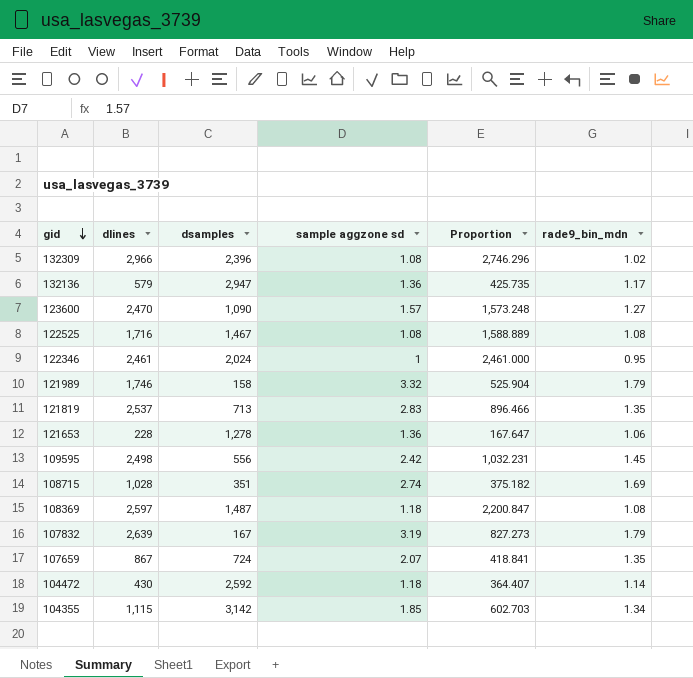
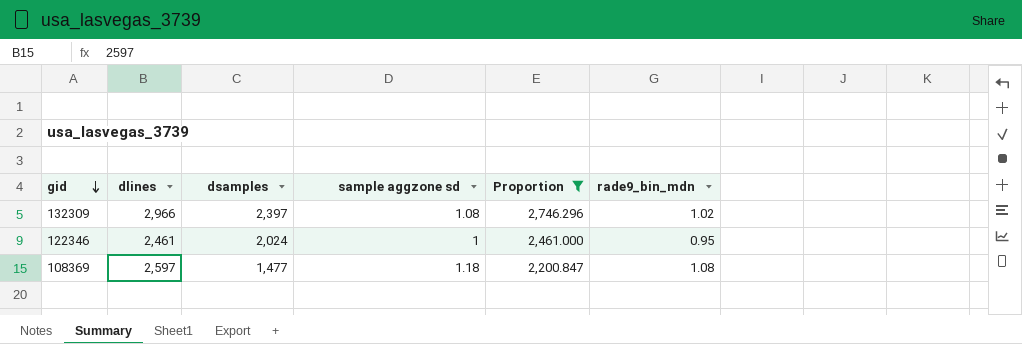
filter: none -> Proportion >= 2,200.847
132309 | dsamples: 2,396 -> 2,397
108369 | dsamples: 1,487 -> 1,477

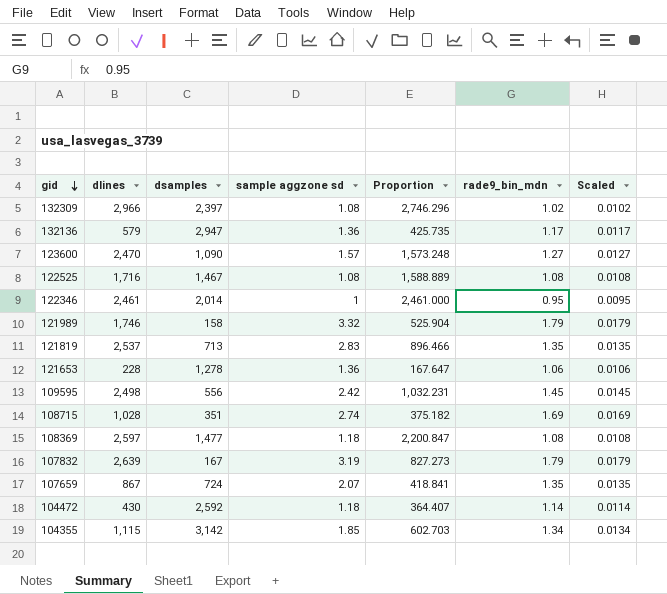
filter: Proportion >= 2,200.847 -> none
column Scaled | formula: none -> [rade9_bin_mdn] * 0.01
122346 | dsamples: 2,024 -> 2,014

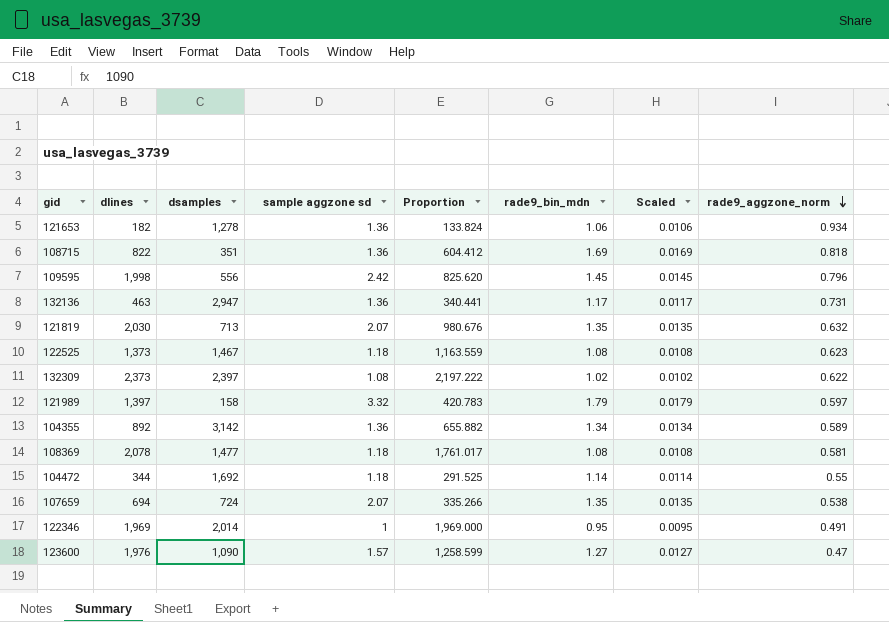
row order: gid descending -> rade9_aggzone_norm descending
column rade9_aggzone_norm | position: none -> 8
row 107832: 2,639 | 167 | 3.19 | 827.273 | 1.79 | 0.0179 -> none
121653 | dlines: 228 -> 182
121653 | Proportion: 167.647 -> 133.824
108715 | dlines: 1,028 -> 822
108715 | sample aggzone sd: 2.74 -> 1.36
108715 | Proportion: 375.182 -> 604.412
109595 | dlines: 2,498 -> 1,998
109595 | Proportion: 1,032.231 -> 825.620
132136 | dlines: 579 -> 463
132136 | Proportion: 425.735 -> 340.441
121819 | dlines: 2,537 -> 2,030
121819 | sample aggzone sd: 2.83 -> 2.07
121819 | Proportion: 896.466 -> 980.676
122525 | dlines: 1,716 -> 1,373
122525 | sample aggzone sd: 1.08 -> 1.18
122525 | Proportion: 1,588.889 -> 1,163.559
132309 | dlines: 2,966 -> 2,373
132309 | Proportion: 2,746.296 -> 2,197.222
121989 | dlines: 1,746 -> 1,397
121989 | Proportion: 525.904 -> 420.783
104355 | dlines: 1,115 -> 892
104355 | sample aggzone sd: 1.85 -> 1.36
104355 | Proportion: 602.703 -> 655.882
108369 | dlines: 2,597 -> 2,078
108369 | Proportion: 2,200.847 -> 1,761.017
104472 | dlines: 430 -> 344
104472 | dsamples: 2,592 -> 1,692
104472 | Proportion: 364.407 -> 291.525
107659 | dlines: 867 -> 694
107659 | Proportion: 418.841 -> 335.266
122346 | dlines: 2,461 -> 1,969
122346 | Proportion: 2,461.000 -> 1,969.000
123600 | dlines: 2,470 -> 1,976
123600 | Proportion: 1,573.248 -> 1,258.599

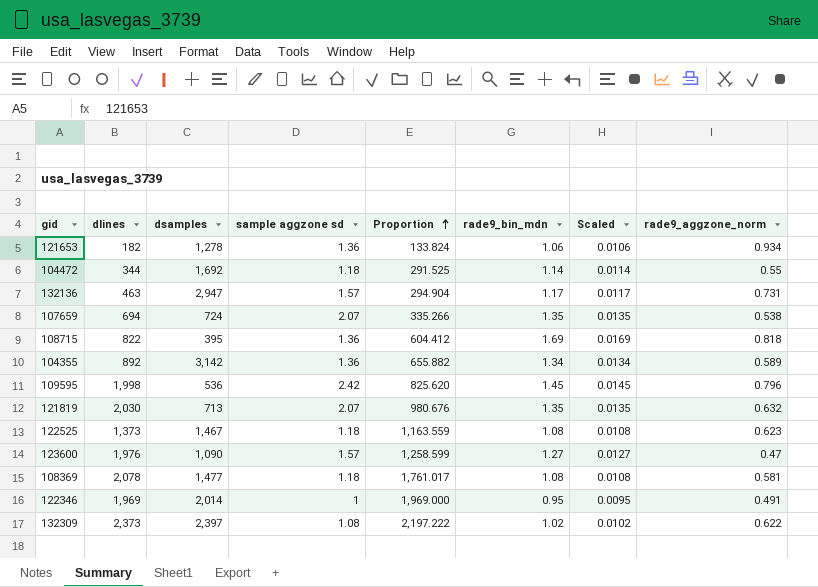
row order: rade9_aggzone_norm descending -> Proportion ascending
row 121989: 1,397 | 158 | 3.32 | 420.783 | 1.79 | 0.0179 | 0.597 -> none
132136 | sample aggzone sd: 1.36 -> 1.57
132136 | Proportion: 340.441 -> 294.904
108715 | dsamples: 351 -> 395
109595 | dsamples: 556 -> 536

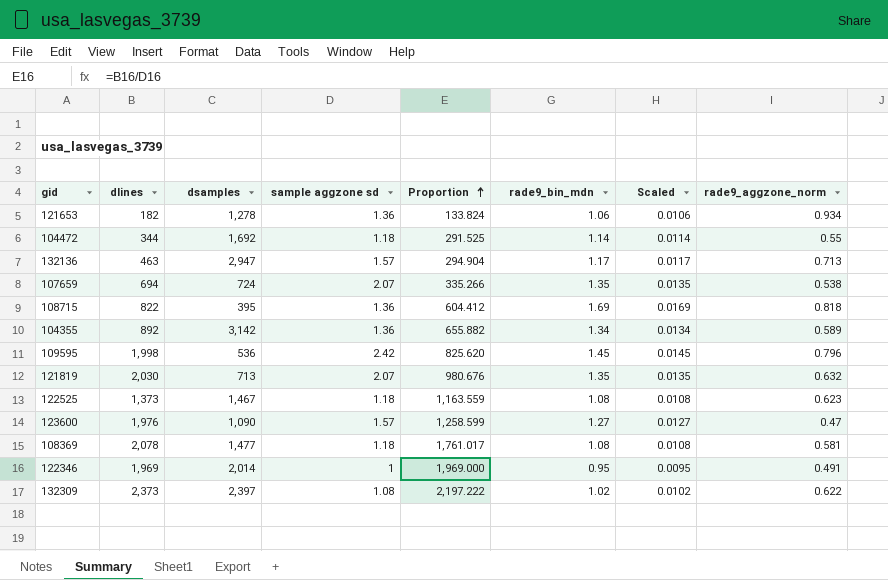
132136 | rade9_aggzone_norm: 0.731 -> 0.713

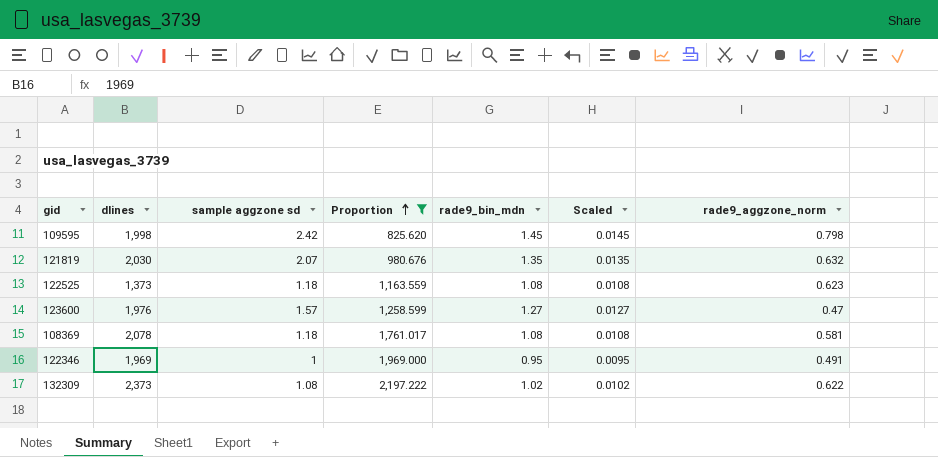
filter: none -> Proportion >= 825.620
column dsamples | position: 3 -> none
109595 | rade9_aggzone_norm: 0.796 -> 0.798

